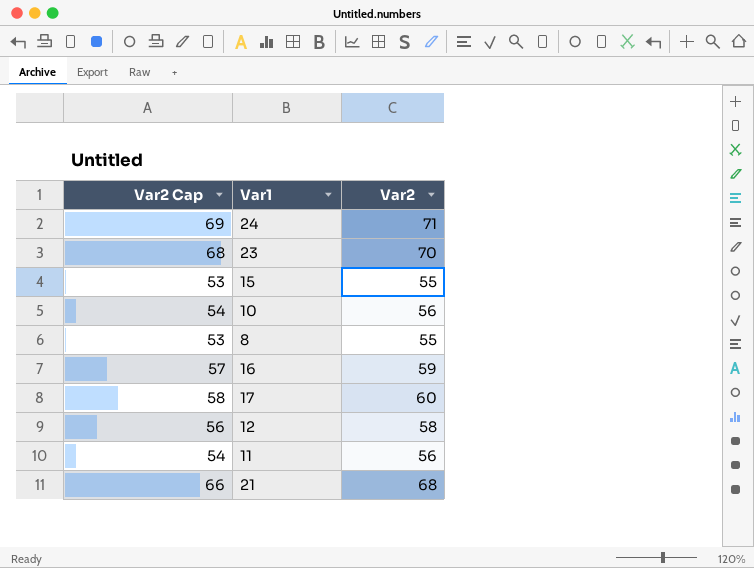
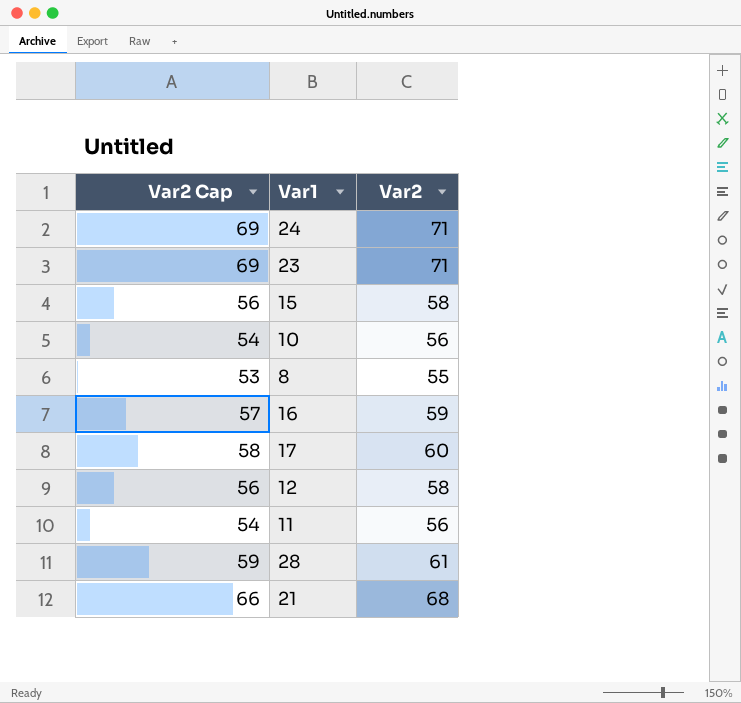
23 | Var2 Cap: 68 -> 69
23 | Var2: 70 -> 71
15 | Var2 Cap: 53 -> 56
15 | Var2: 55 -> 58
row 28: none -> 59 | 61

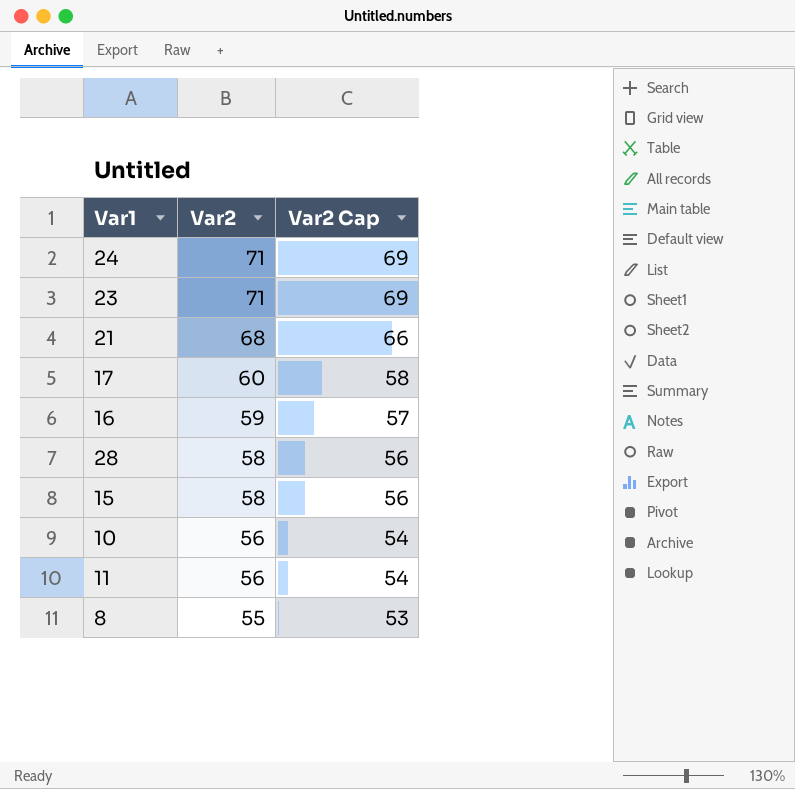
row order: none -> Var2 descending
column Var2 Cap | position: 1 -> 3
row 12: 56 | 58 -> none
28 | Var2: 61 -> 58
28 | Var2 Cap: 59 -> 56

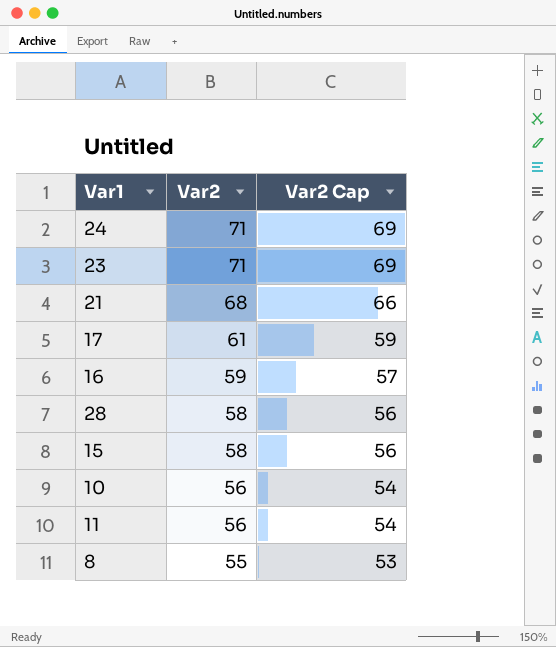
17 | Var2: 60 -> 61
17 | Var2 Cap: 58 -> 59

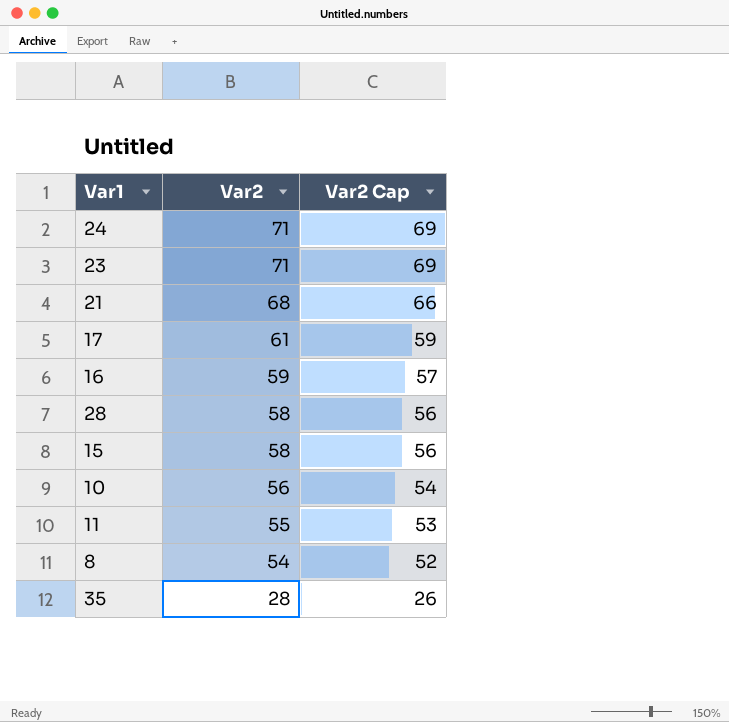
11 | Var2: 56 -> 55
11 | Var2 Cap: 54 -> 53
8 | Var2: 55 -> 54
8 | Var2 Cap: 53 -> 52
row 35: none -> 28 | 26

